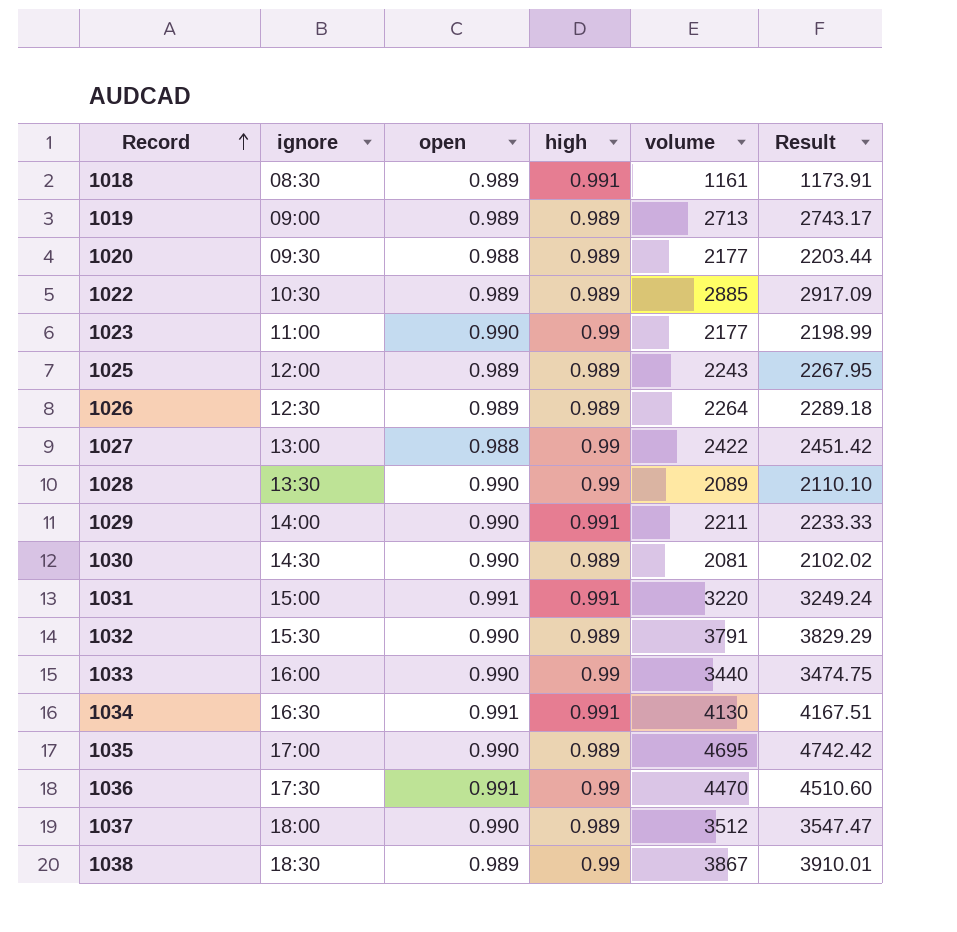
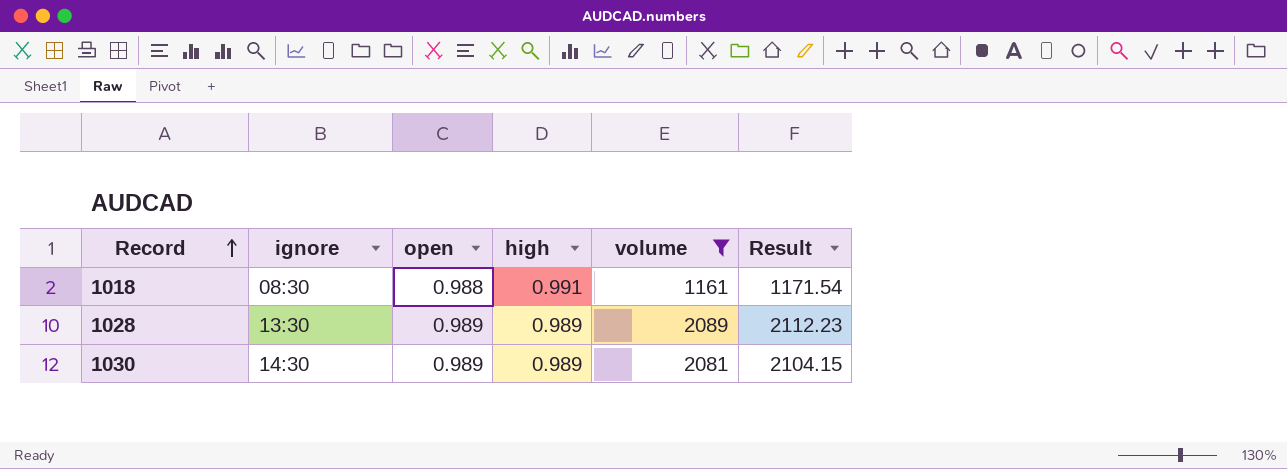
filter: none -> volume <= 2089
column Result | formula: [volume] / [open] -> [volume] / [high]
1018 | open: 0.989 -> 0.988
1028 | open: 0.990 -> 0.989
1028 | high: 0.99 -> 0.989
1030 | open: 0.990 -> 0.989

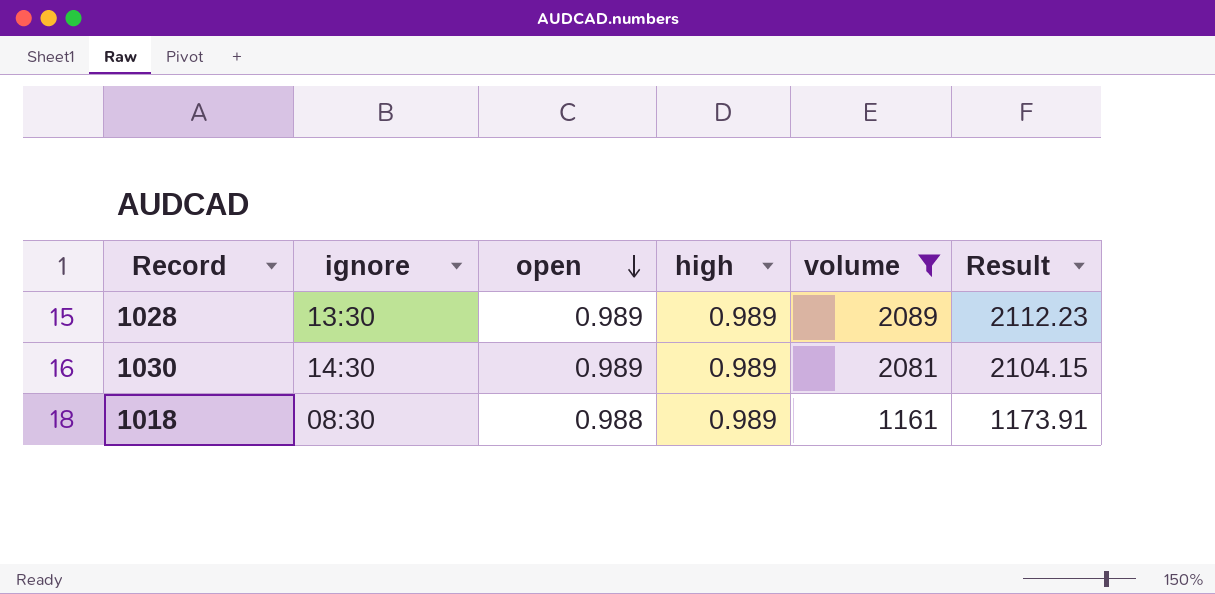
row order: Record ascending -> open descending
1018 | high: 0.991 -> 0.989
1018 | Result: 1171.54 -> 1173.91

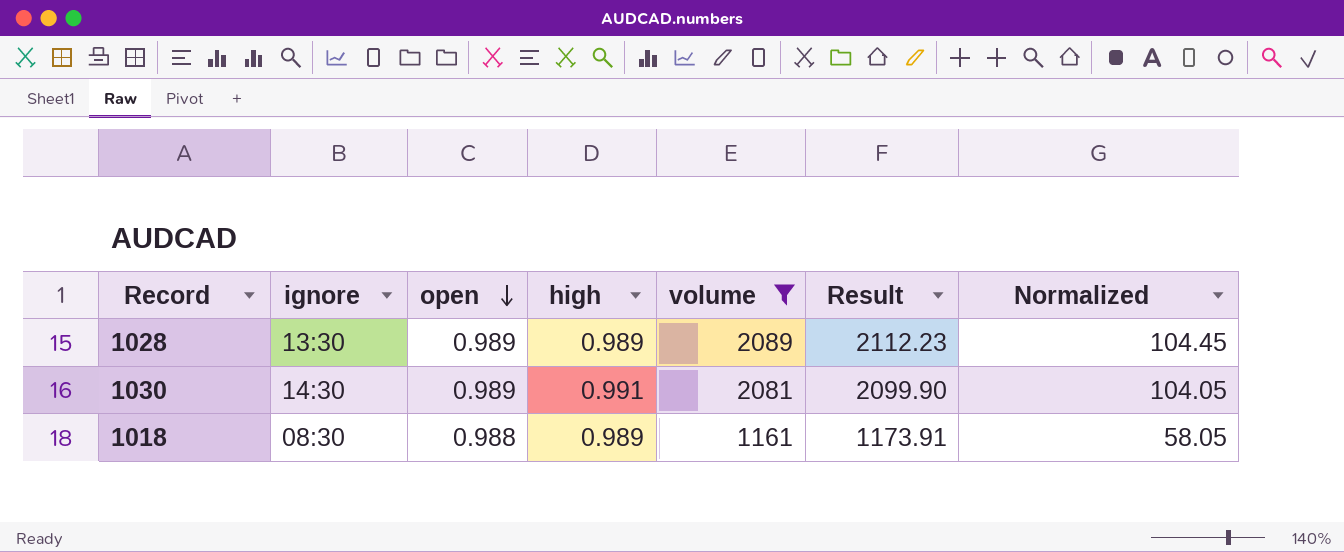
column Normalized | formula: none -> [volume] * 0.05
1030 | high: 0.989 -> 0.991
1030 | Result: 2104.15 -> 2099.90

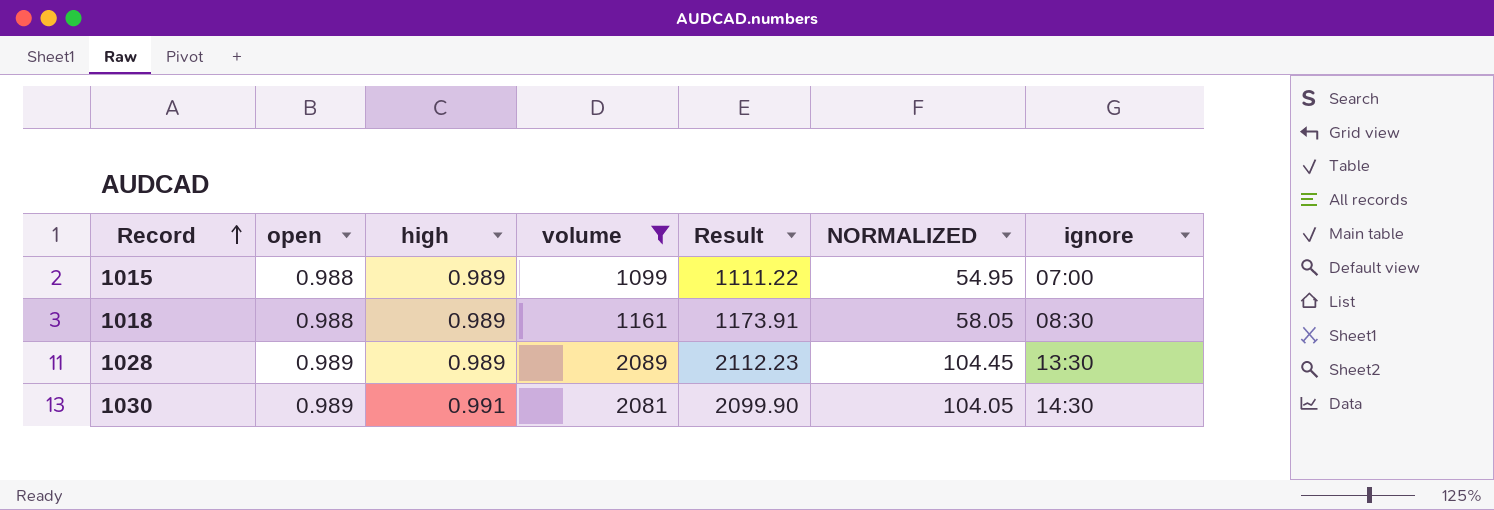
row order: open descending -> Record ascending
column name: Normalized -> NORMALIZED
column ignore | position: 2 -> 7
row 1015: none -> 0.988 | 0.989 | 1099 | 1111.22 | 54.95 | 07:00

